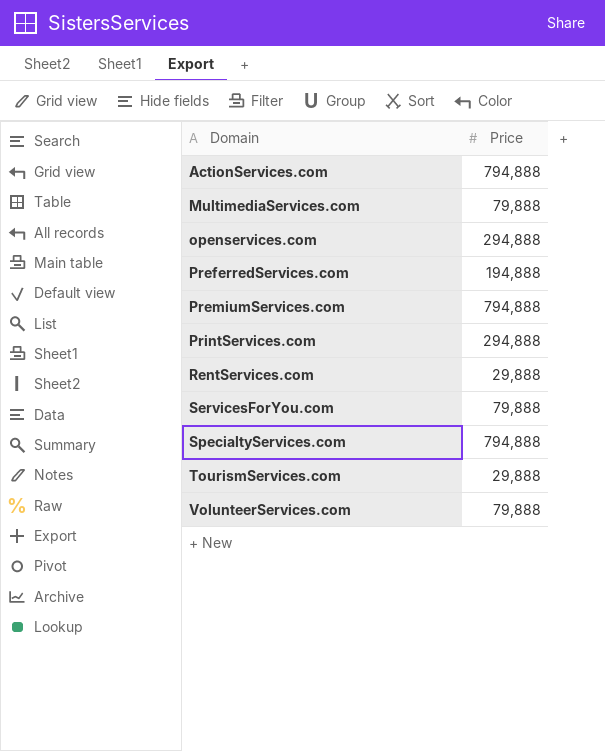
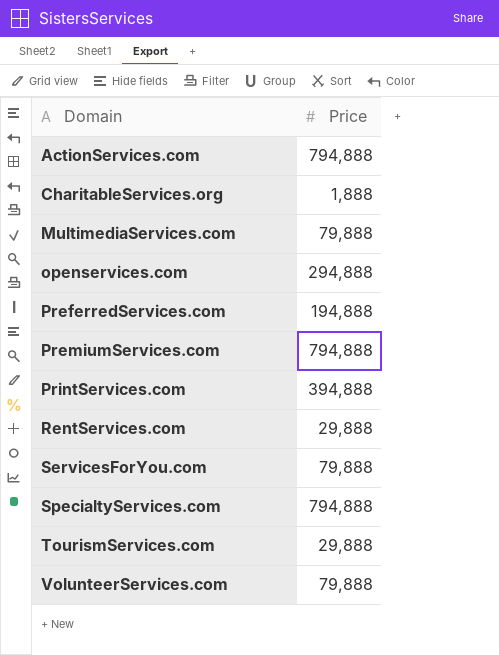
row CharitableServices.org: none -> 1,888
PrintServices.com | Price: 294,888 -> 394,888

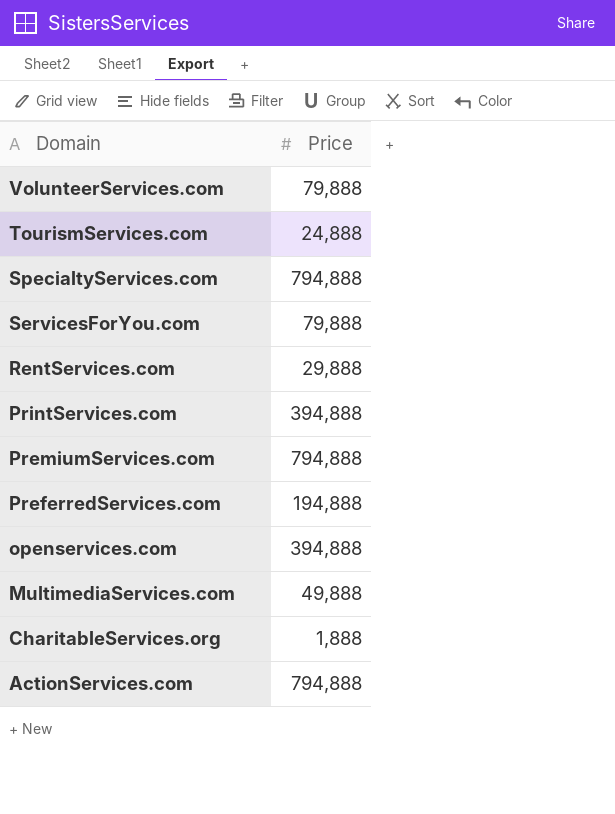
row order: Domain ascending -> Domain descending
TourismServices.com | Price: 29,888 -> 24,888
openservices.com | Price: 294,888 -> 394,888
MultimediaServices.com | Price: 79,888 -> 49,888

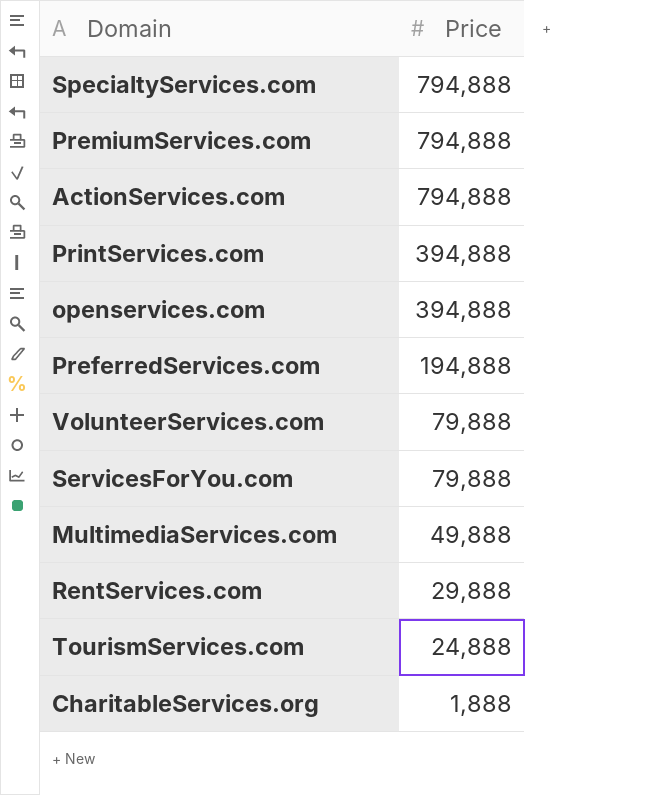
row order: Domain descending -> Price descending

